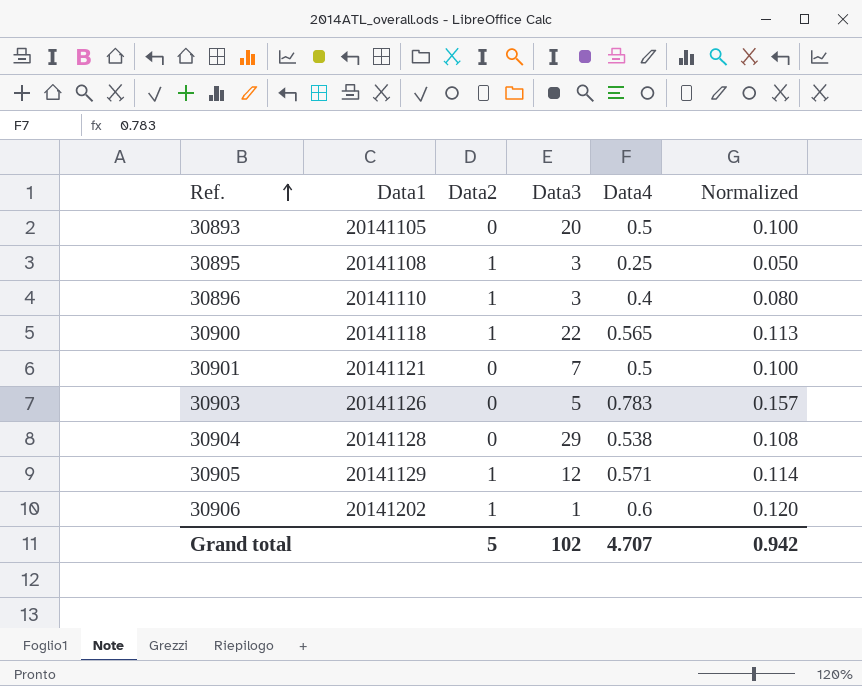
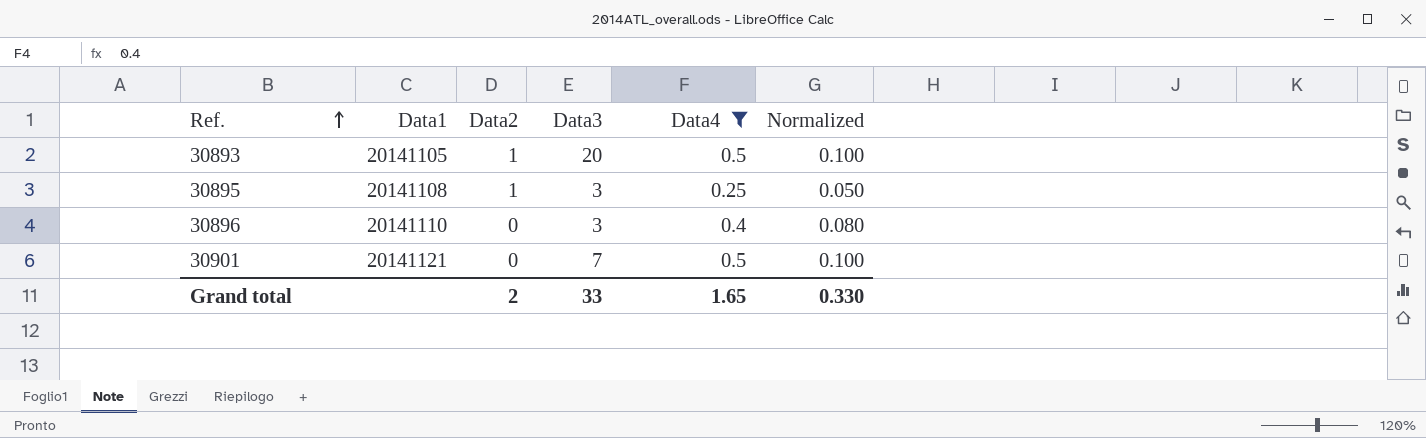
filter: none -> Data4 <= 0.5
30893 | Data2: 0 -> 1
30896 | Data2: 1 -> 0
Grand total | Data2: 5 -> 2
Grand total | Data3: 102 -> 33
Grand total | Data4: 4.707 -> 1.65
Grand total | Normalized: 0.942 -> 0.330

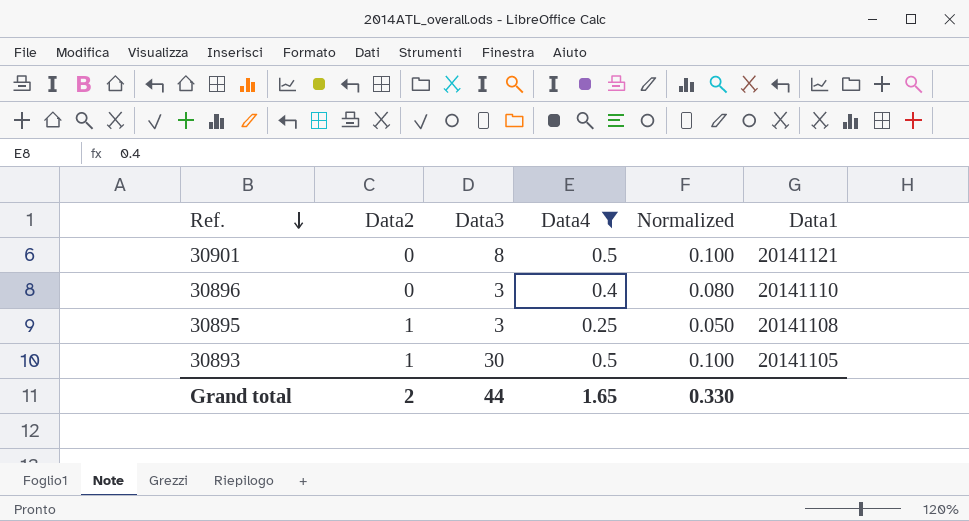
row order: Ref. ascending -> Ref. descending
column Data1 | position: 2 -> 6
30901 | Data3: 7 -> 8
30893 | Data3: 20 -> 30
Grand total | Data3: 33 -> 44

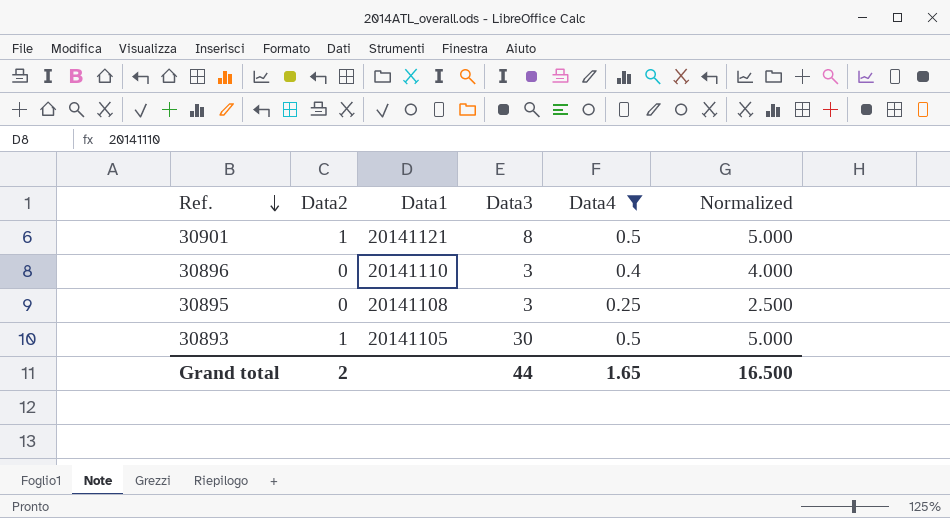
column Data1 | position: 6 -> 3
column Normalized | formula: [Data4] * 0.2 -> [Data4] * 10
30901 | Data2: 0 -> 1
30895 | Data2: 1 -> 0
Grand total | Normalized: 0.330 -> 16.500

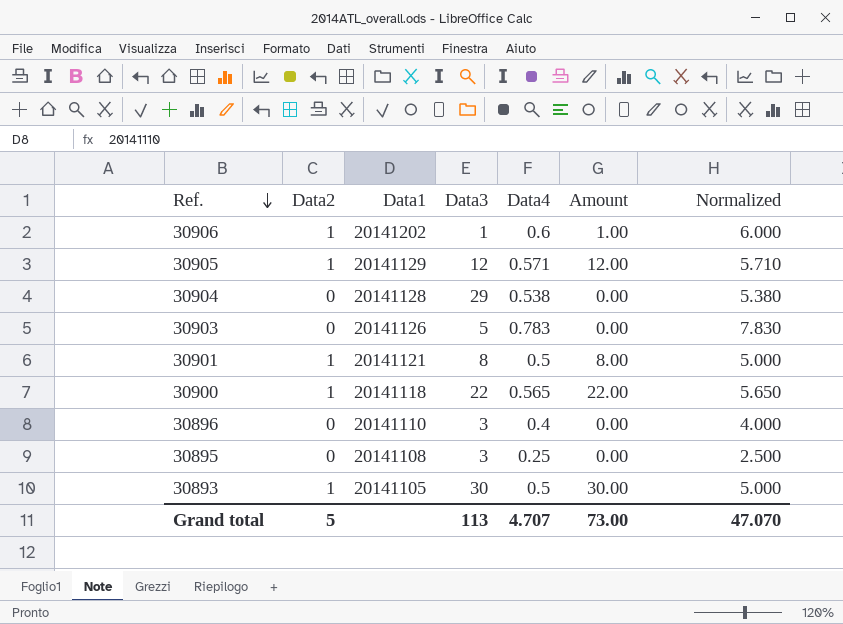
filter: Data4 <= 0.5 -> none
column Amount | formula: none -> [Data2] * [Data3]
Grand total | Data2: 2 -> 5
Grand total | Data3: 44 -> 113
Grand total | Data4: 1.65 -> 4.707
Grand total | Normalized: 16.500 -> 47.070

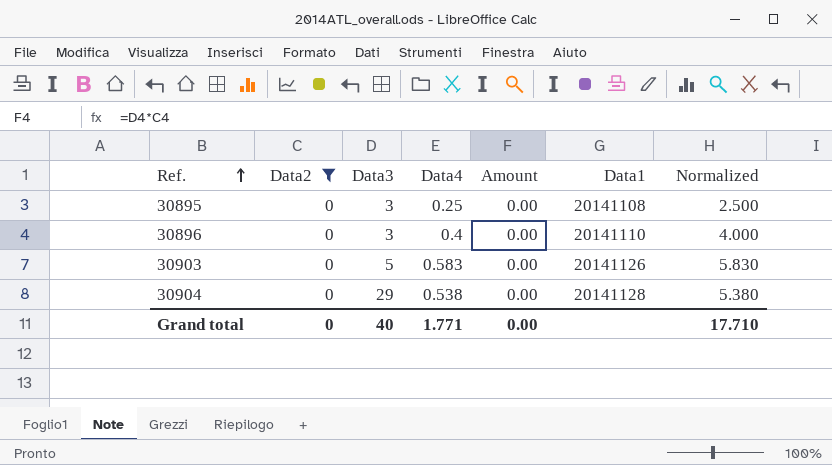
filter: none -> Data2 = 0
row order: Ref. descending -> Ref. ascending
column Data1 | position: 3 -> 6
30903 | Data4: 0.783 -> 0.583
30903 | Normalized: 7.830 -> 5.830
Grand total | Data2: 5 -> 0
Grand total | Data3: 113 -> 40
Grand total | Data4: 4.707 -> 1.771
Grand total | Amount: 73.00 -> 0.00
Grand total | Normalized: 47.070 -> 17.710

